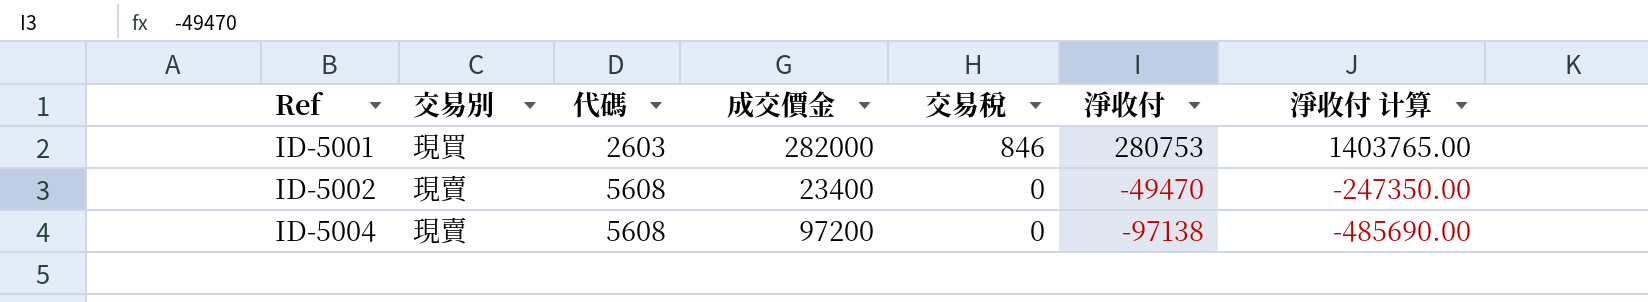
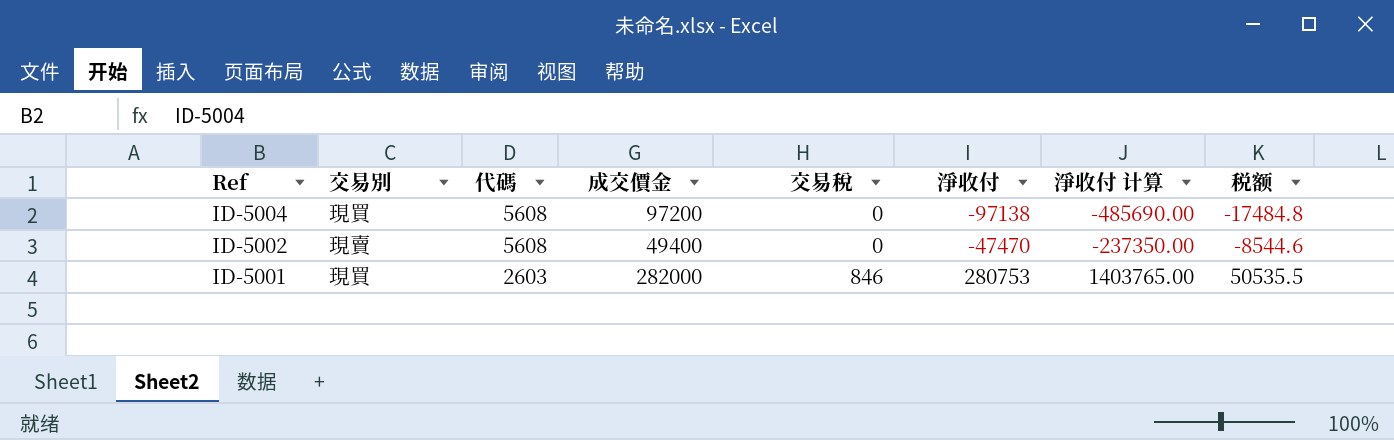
row order: Ref ascending -> Ref descending
column 税额 | formula: none -> [淨收付] * 0.18
ID-5004 | 交易別: 現賣 -> 現買
ID-5002 | 成交價金: 23400 -> 49400
ID-5002 | 淨收付: -49470 -> -47470
ID-5002 | 淨收付 计算: -247350.00 -> -237350.00

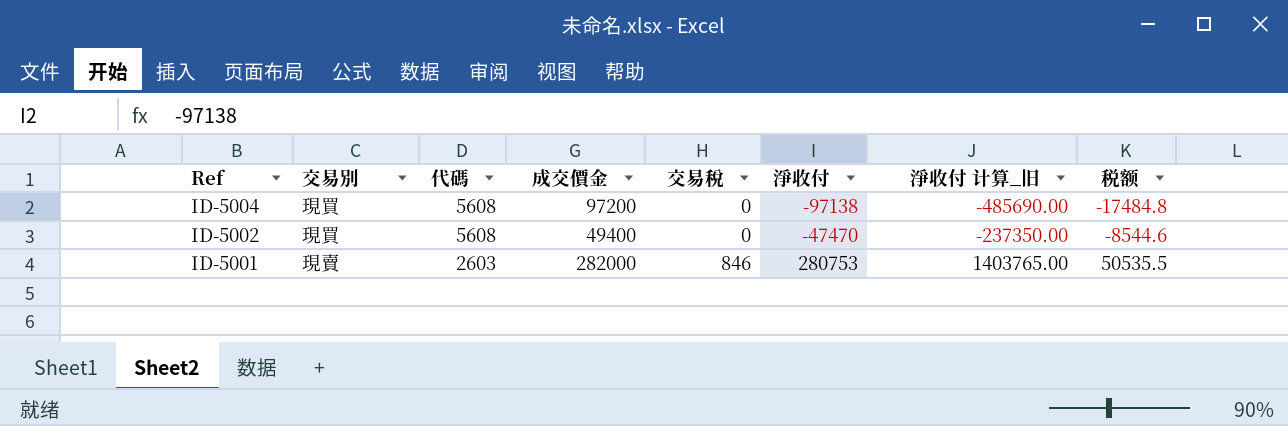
column name: 淨收付 计算 -> 淨收付 计算_旧
ID-5002 | 交易別: 現賣 -> 現買
ID-5001 | 交易別: 現買 -> 現賣

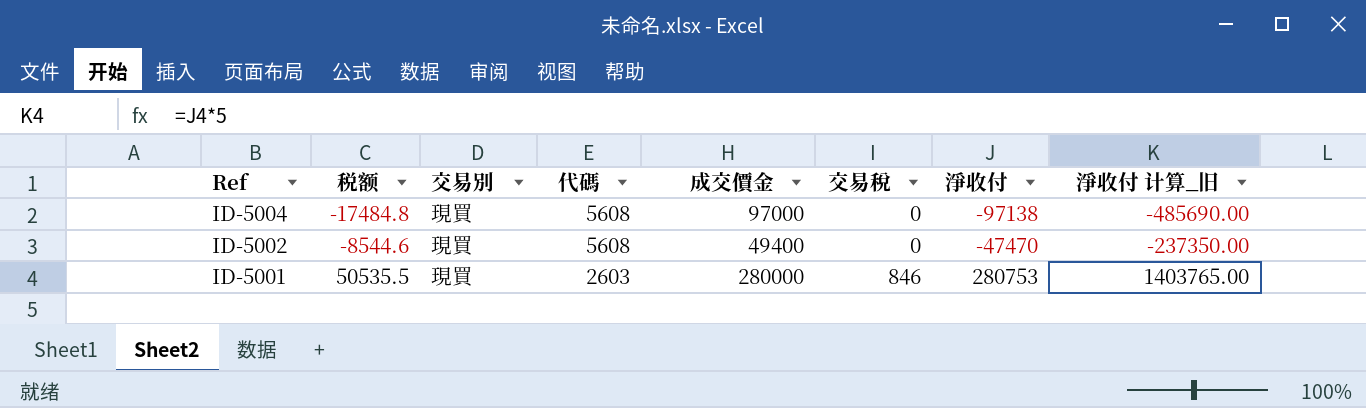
column 税额 | position: 8 -> 2
ID-5004 | 成交價金: 97200 -> 97000
ID-5001 | 交易別: 現賣 -> 現買
ID-5001 | 成交價金: 282000 -> 280000

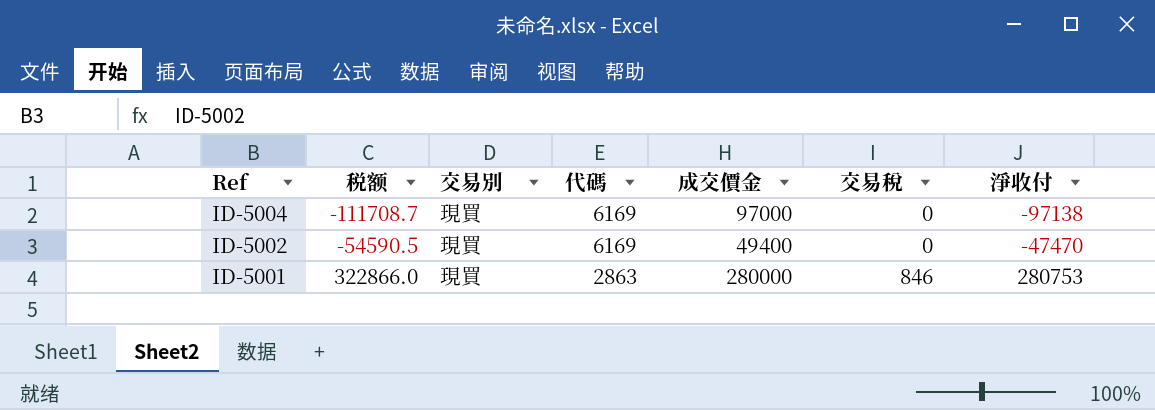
column 淨收付 计算_旧 | formula: [淨收付] * 5 -> none
column 税额 | formula: [淨收付] * 0.18 -> [淨收付] * 1.15
ID-5004 | 代碼: 5608 -> 6169
ID-5002 | 代碼: 5608 -> 6169
ID-5001 | 代碼: 2603 -> 2863

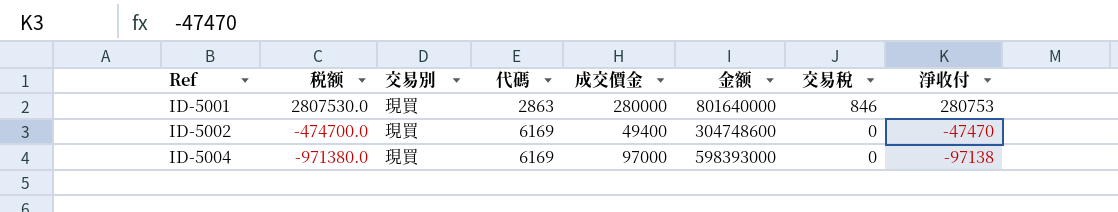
row order: Ref descending -> Ref ascending
column 税额 | formula: [淨收付] * 1.15 -> [淨收付] * 10
column 金额 | formula: none -> [代碼] * [成交價金]

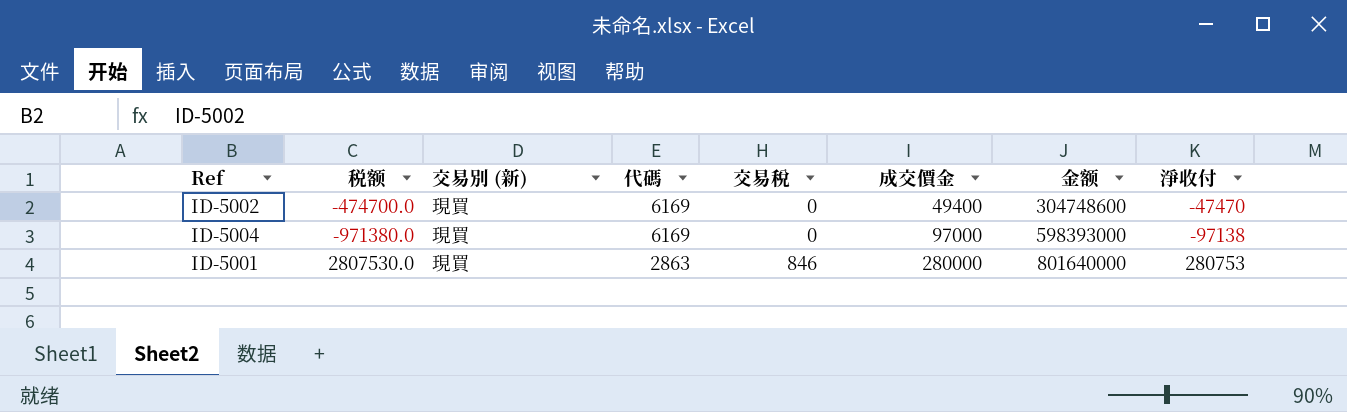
row order: Ref ascending -> 代碼 descending
column name: 交易別 -> 交易別 (新)
column 交易稅 | position: 7 -> 5

